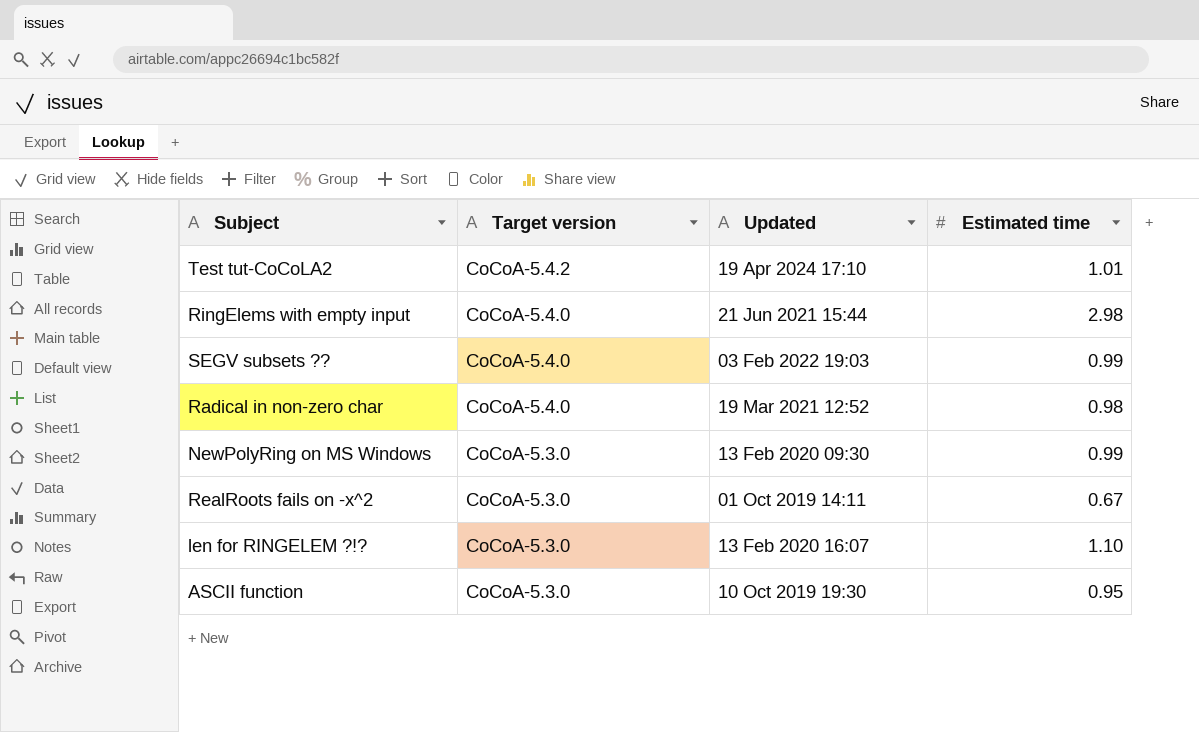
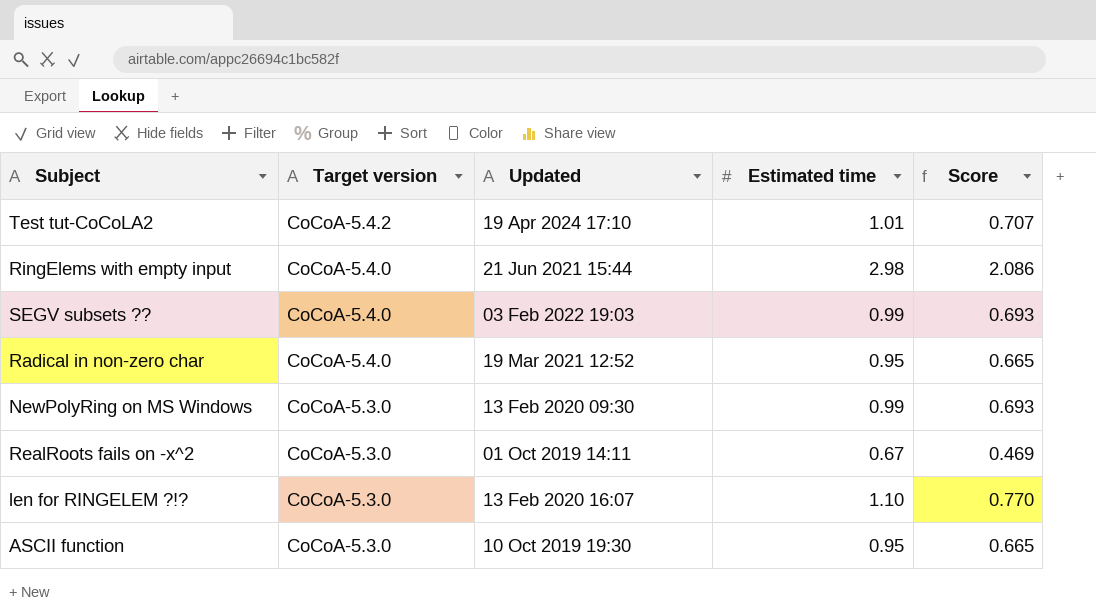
column Score | formula: none -> [Estimated time] * 0.7
Radical in non-zero char | Estimated time: 0.98 -> 0.95

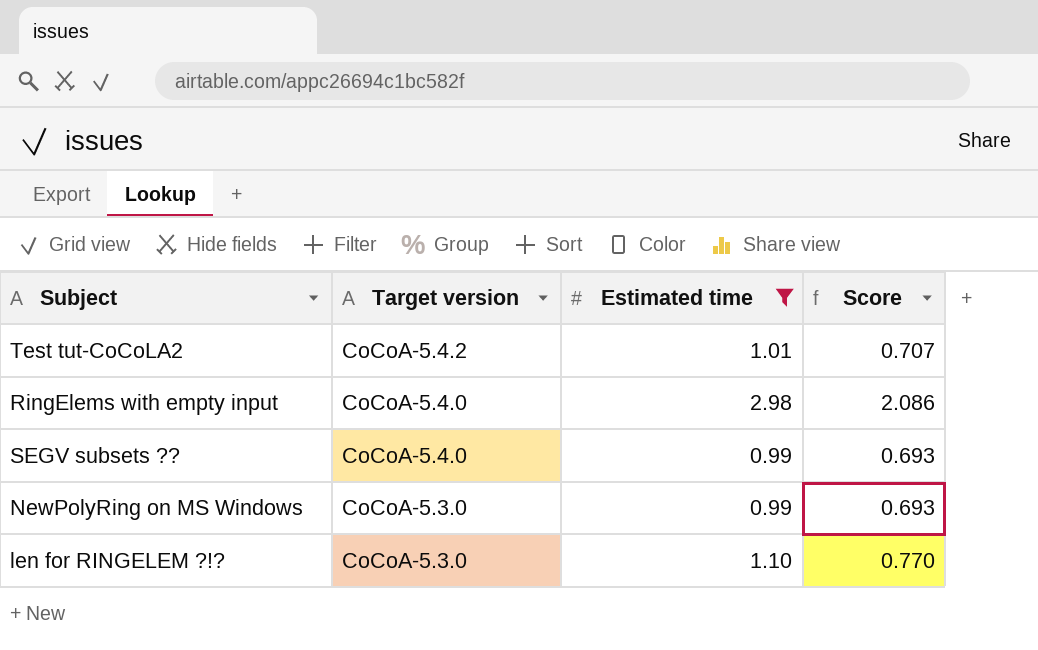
filter: none -> Estimated time >= 0.99
column Updated | position: 3 -> none

